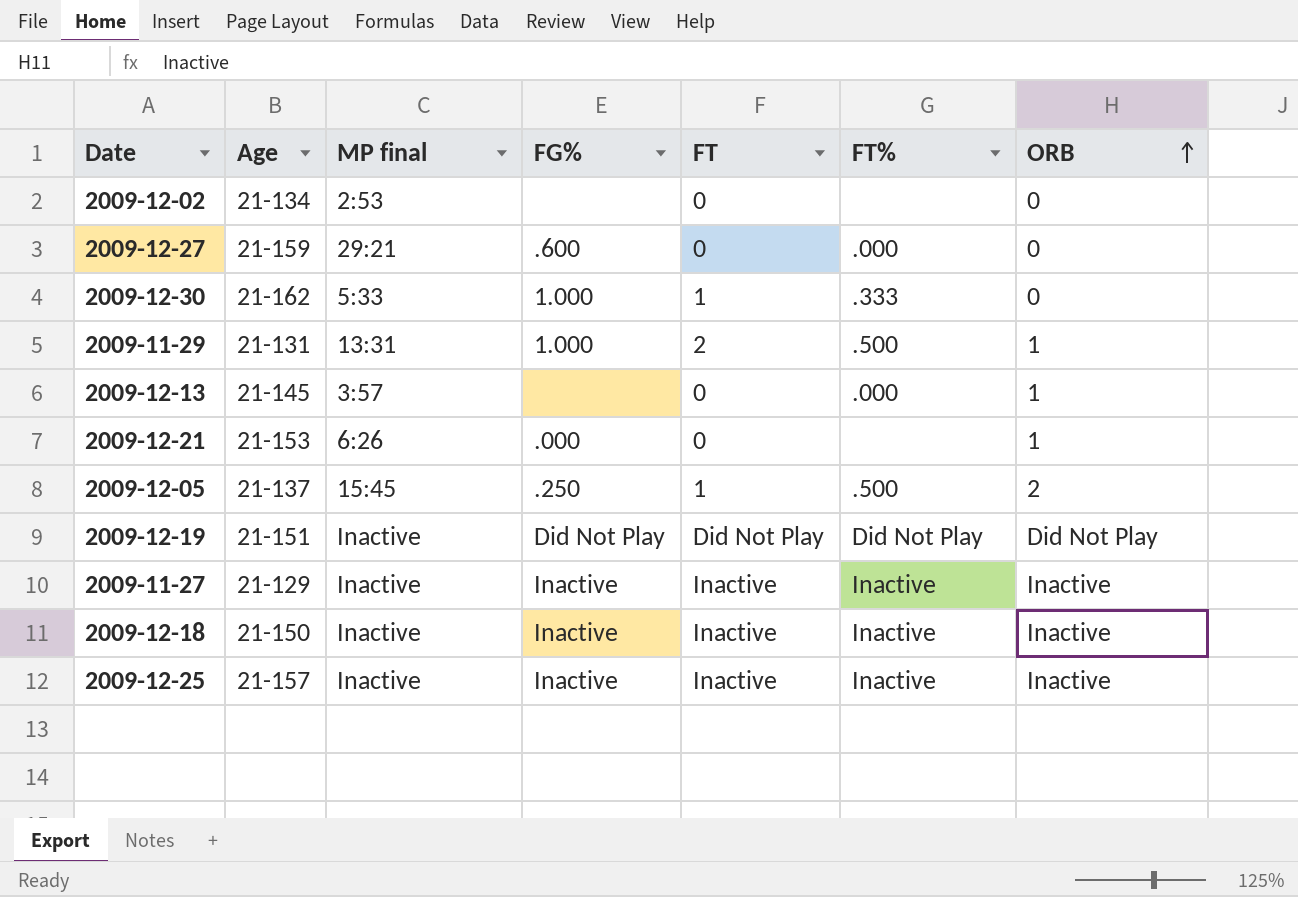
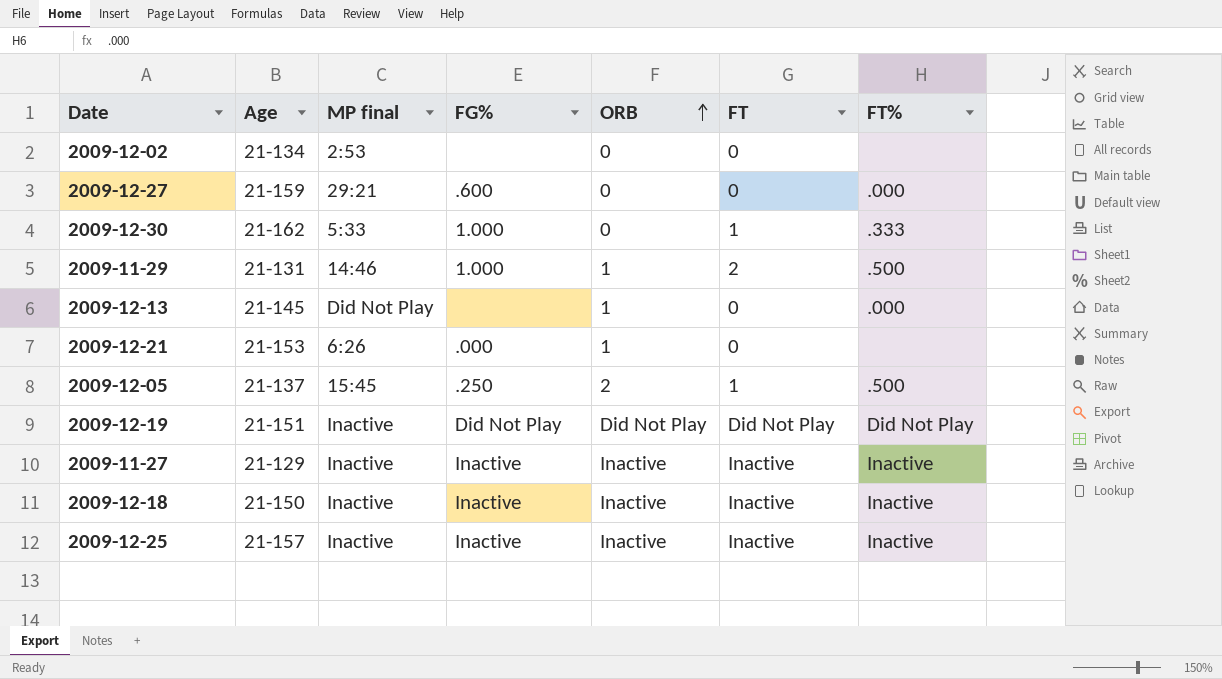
column ORB | position: 7 -> 5
2009-11-29 | MP final: 13:31 -> 14:46
2009-12-13 | MP final: 3:57 -> Did Not Play

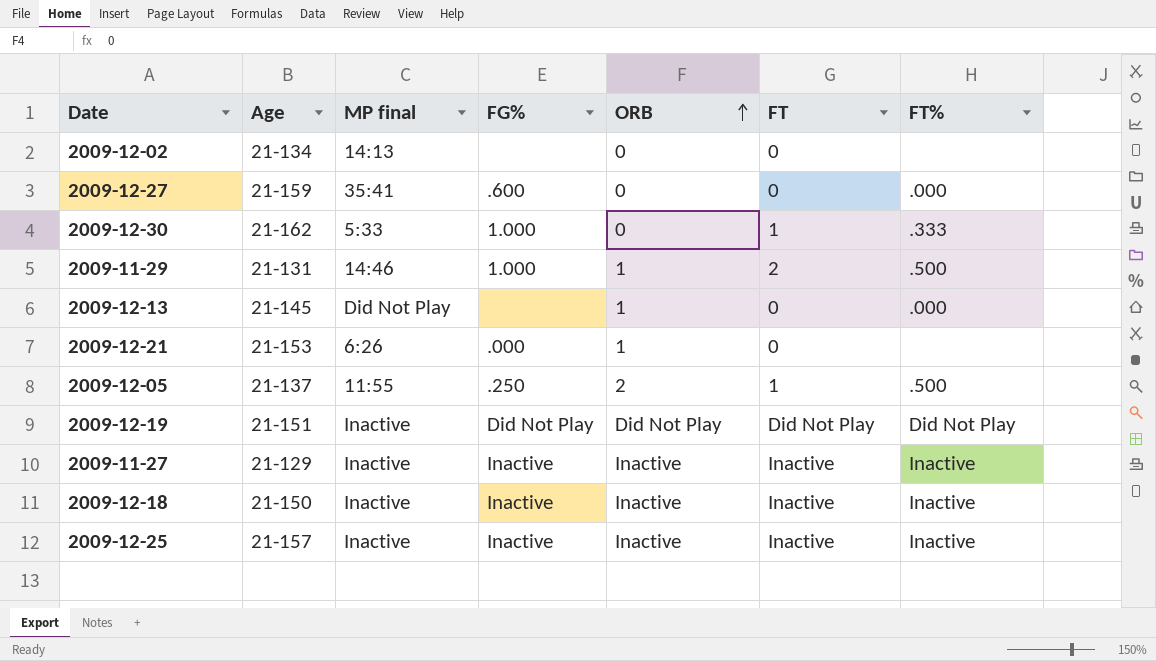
2009-12-02 | MP final: 2:53 -> 14:13
2009-12-27 | MP final: 29:21 -> 35:41
2009-12-05 | MP final: 15:45 -> 11:55

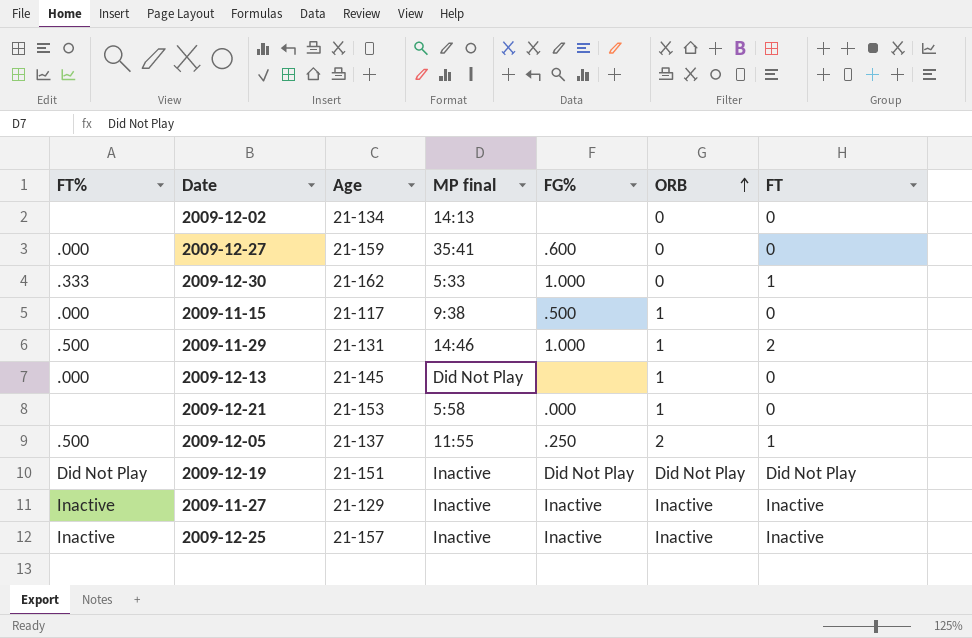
column FT% | position: 7 -> 1
row 2009-12-18: 21-150 | Inactive | Inactive | Inactive | Inactive | Inactive -> none
row 2009-11-15: none -> .000 | 21-117 | 9:38 | .500 | 1 | 0
2009-12-21 | MP final: 6:26 -> 5:58

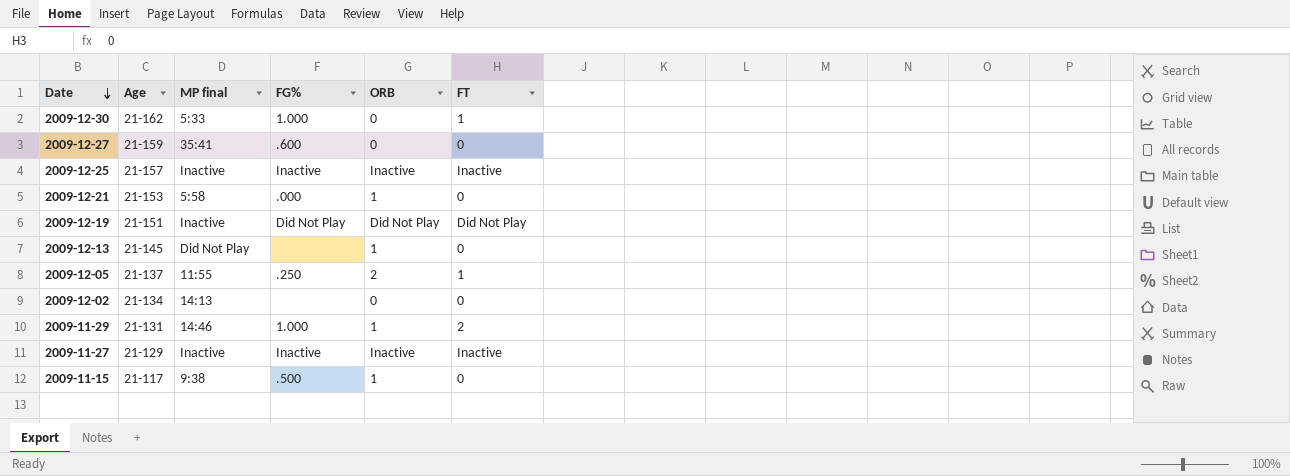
row order: ORB ascending -> Date descending
column FT% | position: 1 -> none

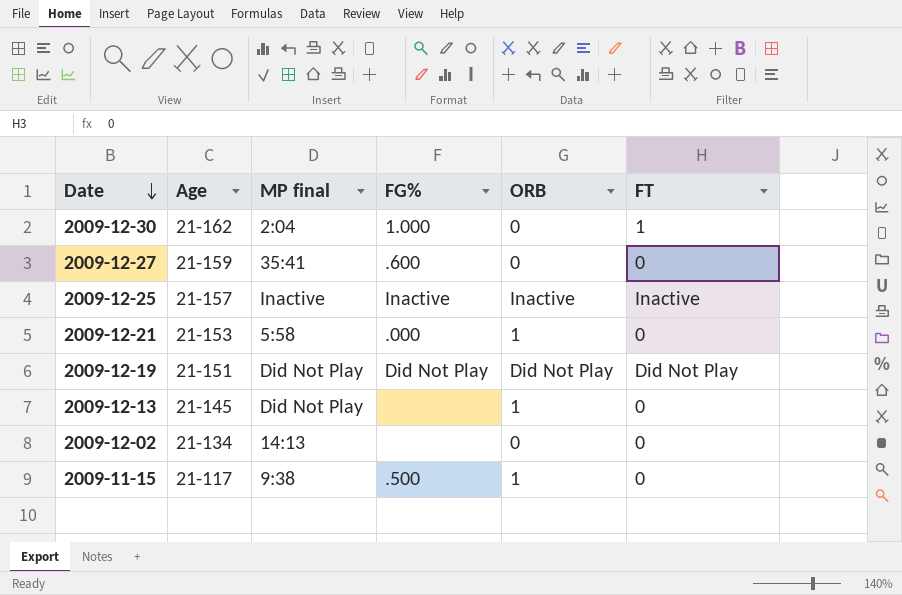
row 2009-12-05: 21-137 | 11:55 | .250 | 2 | 1 -> none
row 2009-11-29: 21-131 | 14:46 | 1.000 | 1 | 2 -> none
row 2009-11-27: 21-129 | Inactive | Inactive | Inactive | Inactive -> none
2009-12-30 | MP final: 5:33 -> 2:04
2009-12-19 | MP final: Inactive -> Did Not Play

